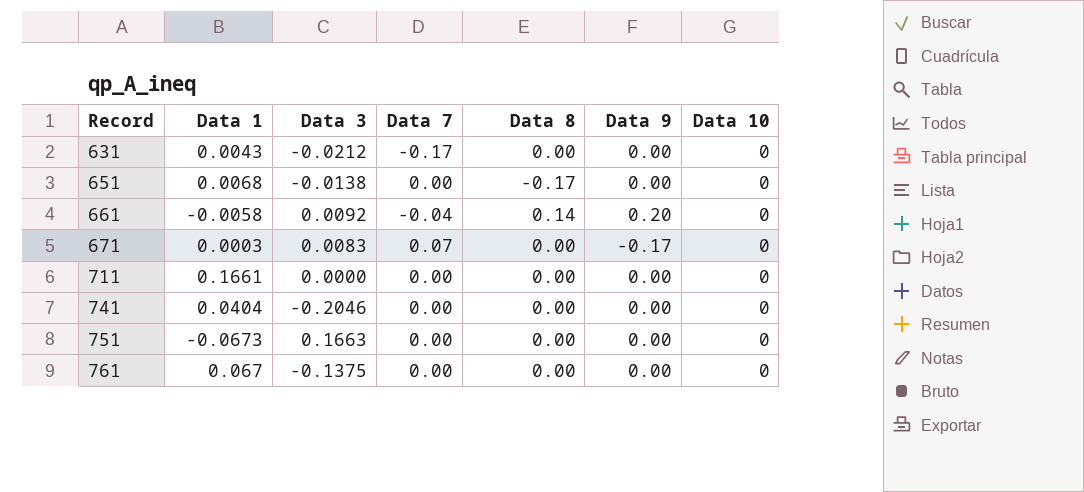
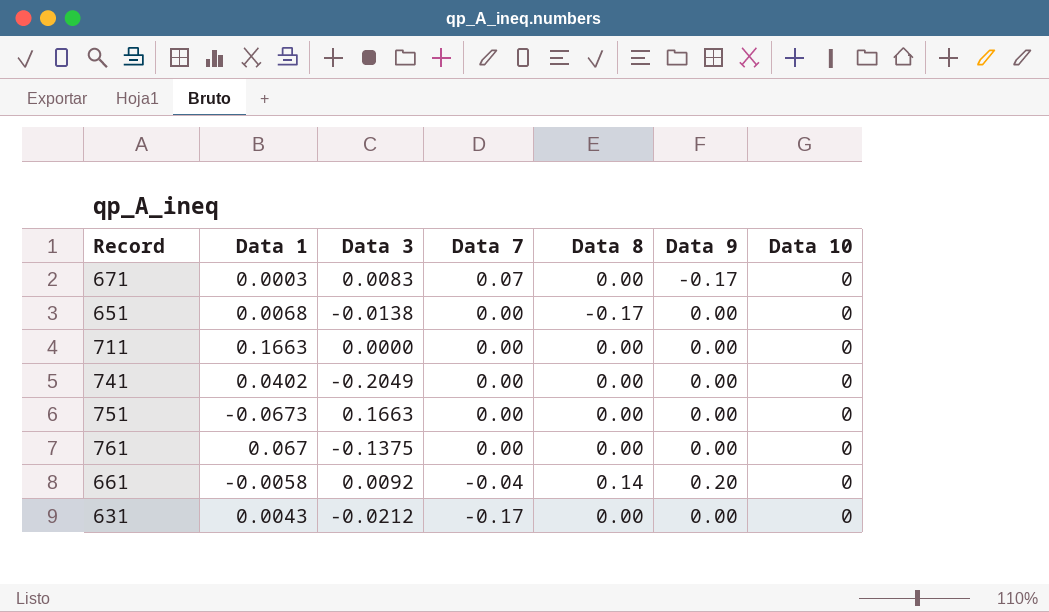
row order: Record ascending -> Data 7 descending
711 | Data 1: 0.1661 -> 0.1663
741 | Data 1: 0.0404 -> 0.0402
741 | Data 3: -0.2046 -> -0.2049

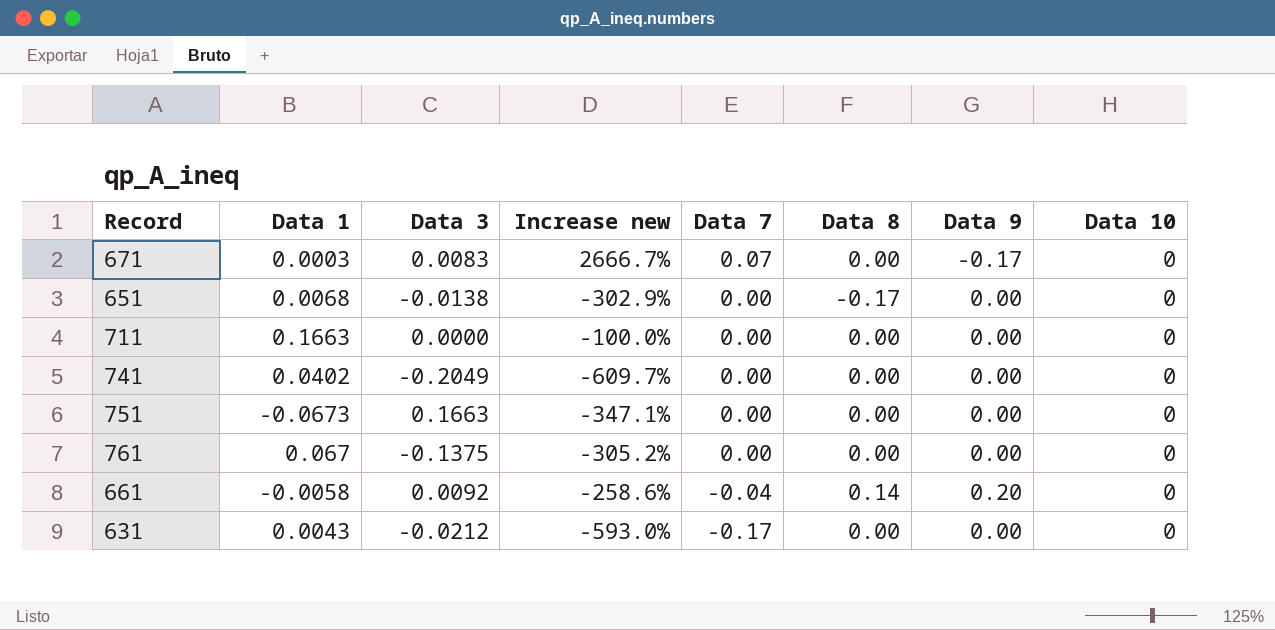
column Increase new | formula: none -> ([Data 3] - [Data 1]) / [Data 1]

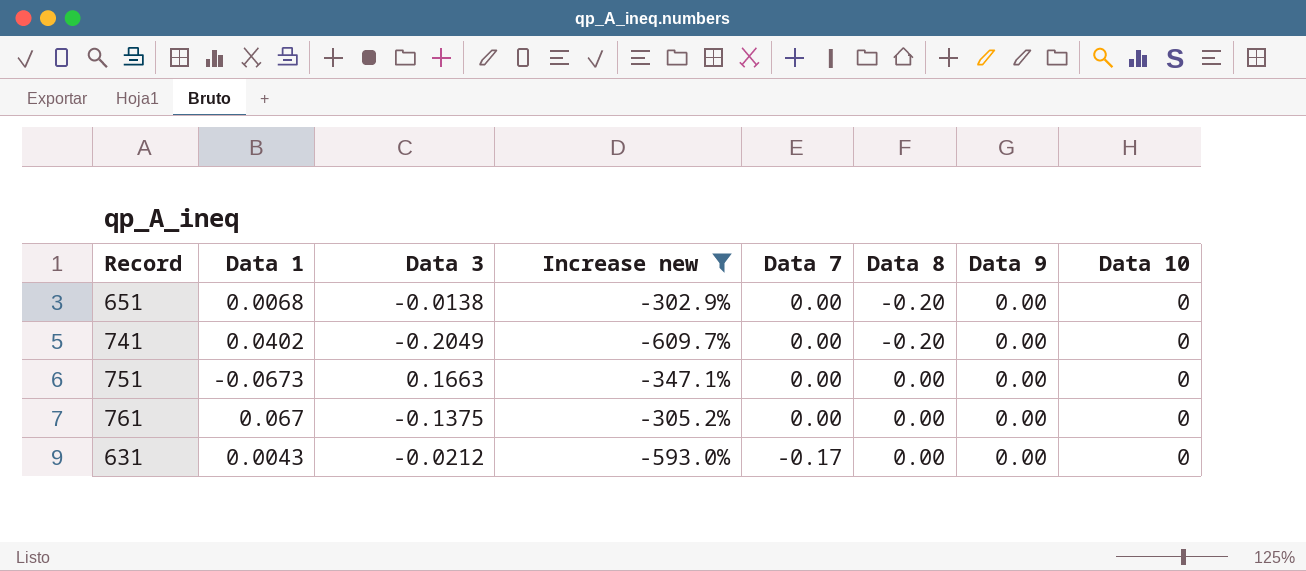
filter: none -> Increase new <= -302.9%
651 | Data 8: -0.17 -> -0.20
741 | Data 8: 0.00 -> -0.20

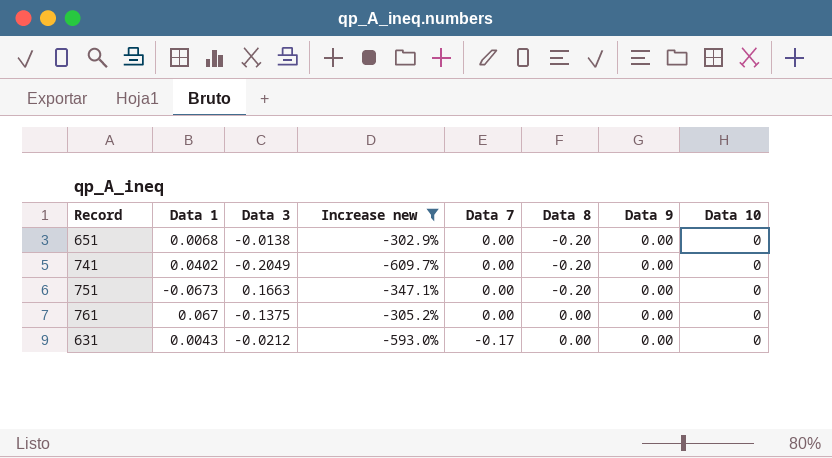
751 | Data 8: 0.00 -> -0.20

